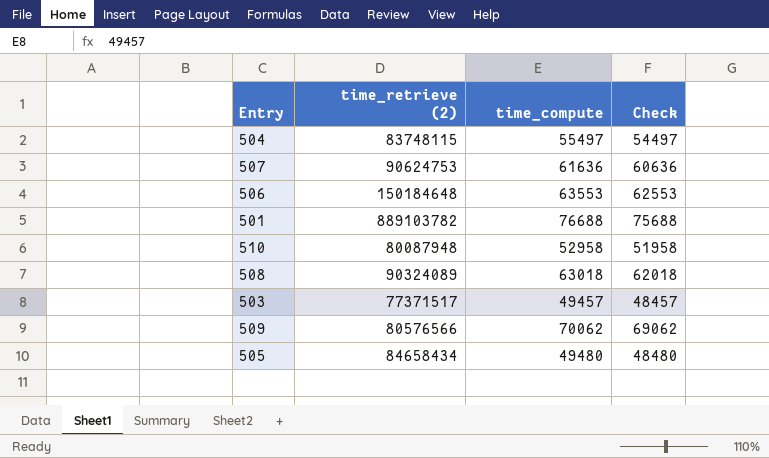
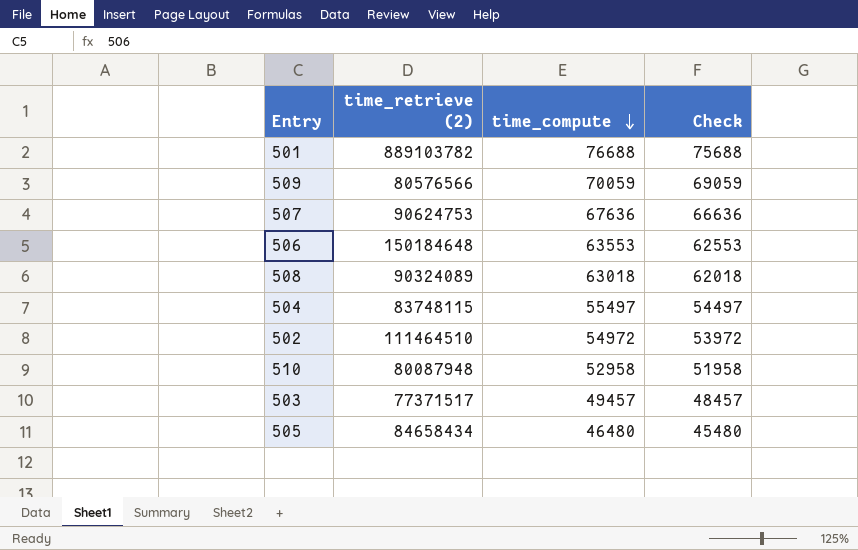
row order: none -> time_compute descending
509 | time_compute: 70062 -> 70059
509 | Check: 69062 -> 69059
507 | time_compute: 61636 -> 67636
507 | Check: 60636 -> 66636
row 502: none -> 111464510 | 54972 | 53972
505 | time_compute: 49480 -> 46480
505 | Check: 48480 -> 45480

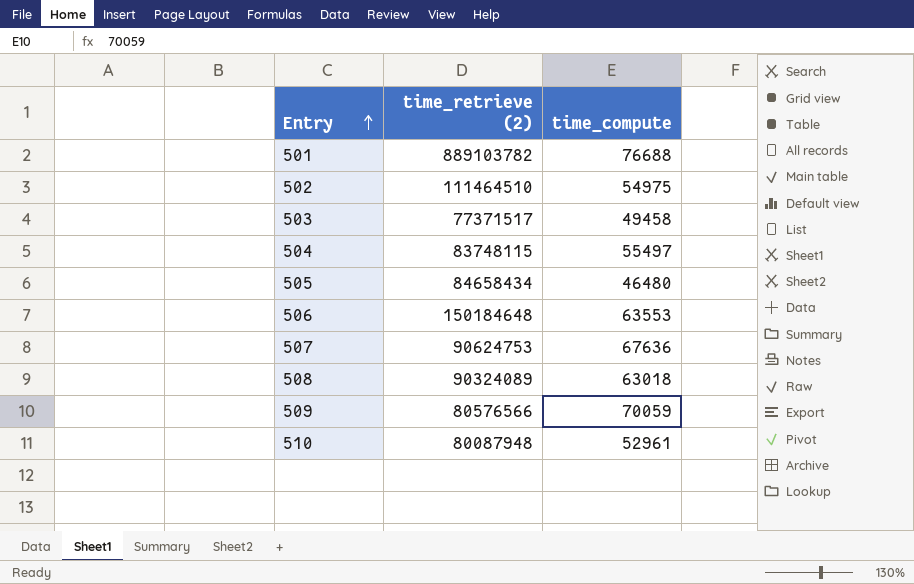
row order: time_compute descending -> Entry ascending
column Check | formula: [time_compute] - 1000 -> none
502 | time_compute: 54972 -> 54975
503 | time_compute: 49457 -> 49458
510 | time_compute: 52958 -> 52961

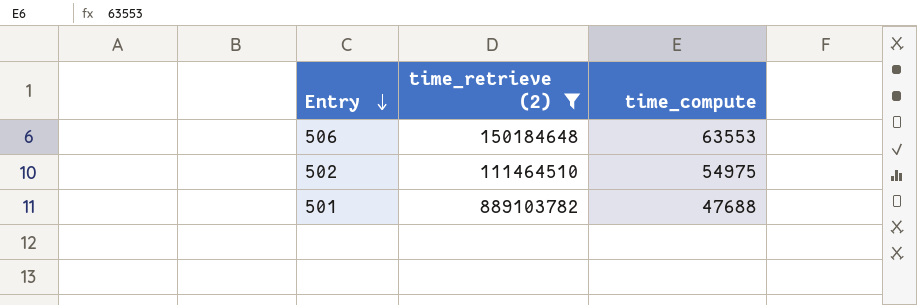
filter: none -> time_retrieve (2) >= 111464510
row order: Entry ascending -> Entry descending
501 | time_compute: 76688 -> 47688

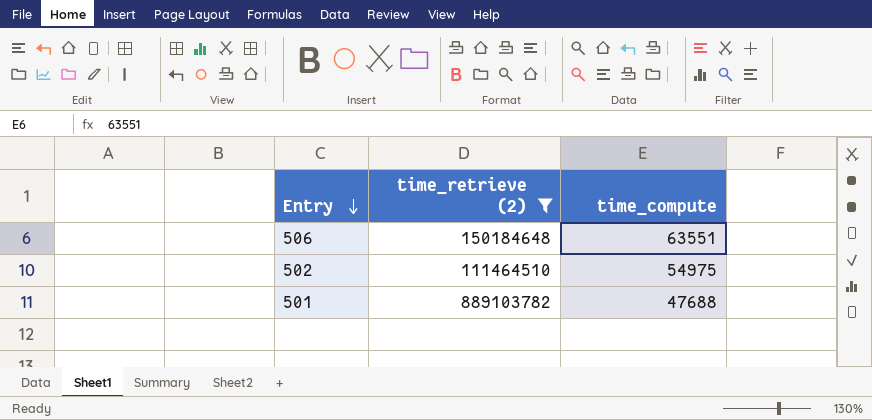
506 | time_compute: 63553 -> 63551

